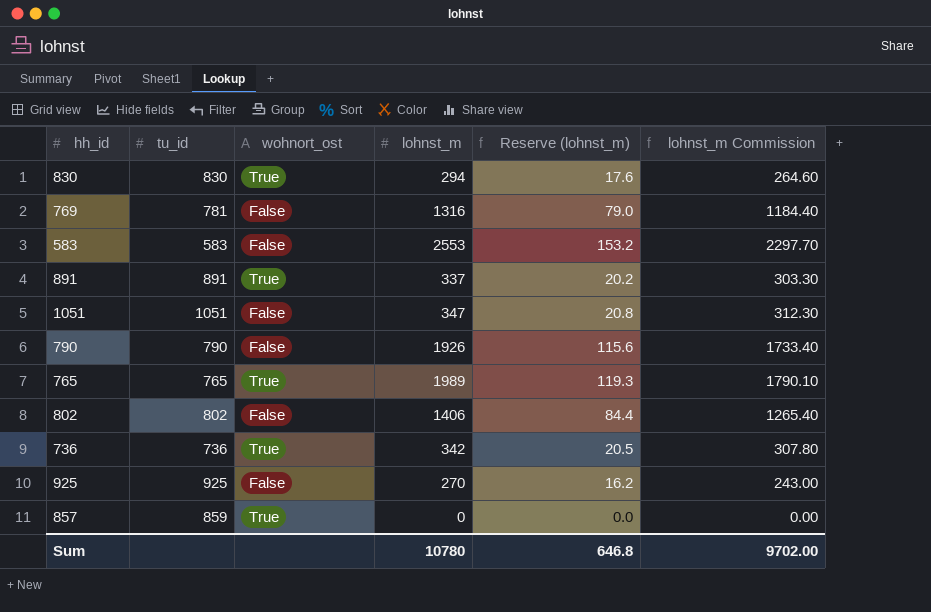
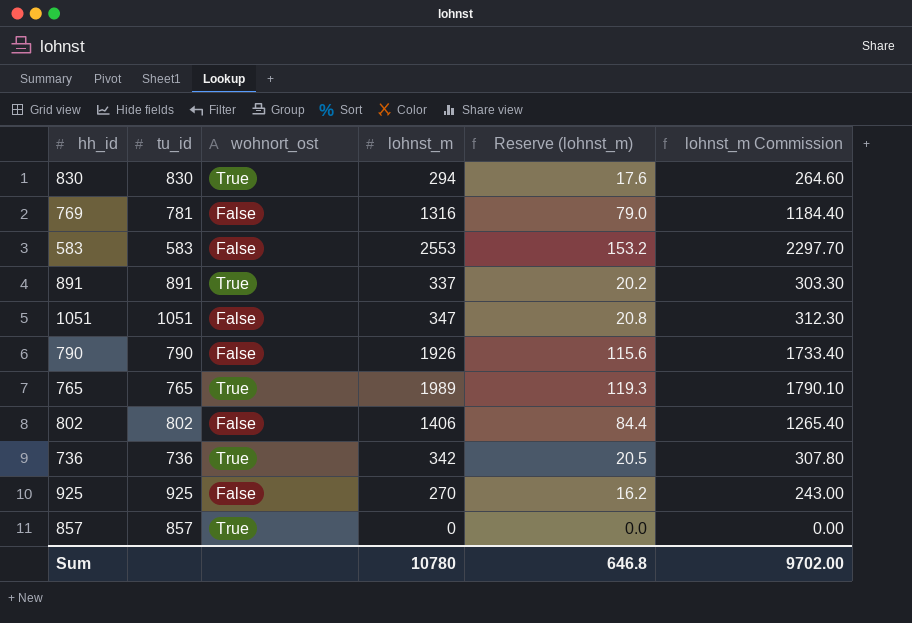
857 | tu_id: 859 -> 857

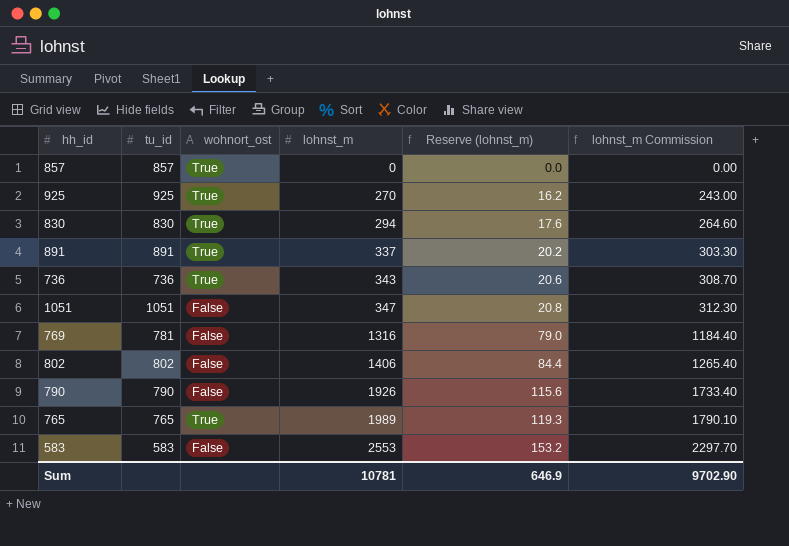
row order: none -> lohnst_m ascending
925 | wohnort_ost: False -> True
736 | lohnst_m: 342 -> 343
736 | Reserve (lohnst_m): 20.5 -> 20.6
736 | lohnst_m Commission: 307.80 -> 308.70
Sum | lohnst_m: 10780 -> 10781
Sum | Reserve (lohnst_m): 646.8 -> 646.9
Sum | lohnst_m Commission: 9702.00 -> 9702.90

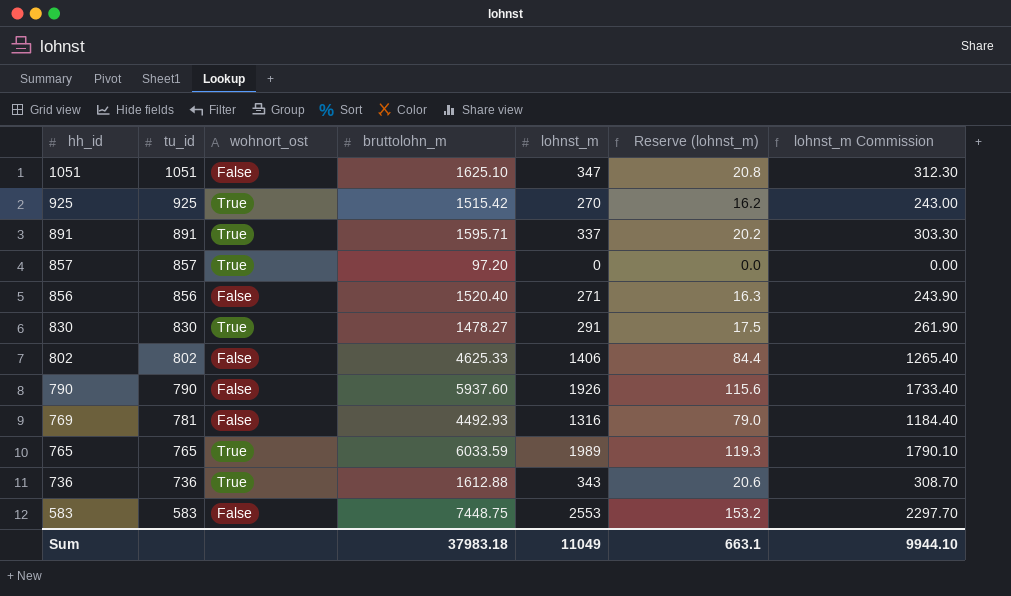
row order: lohnst_m ascending -> hh_id descending
column bruttolohn_m | position: none -> 4
row 856: none -> 856 | False | 1520.40 | 271 | 16.3 | 243.90
830 | lohnst_m: 294 -> 291
830 | Reserve (lohnst_m): 17.6 -> 17.5
830 | lohnst_m Commission: 264.60 -> 261.90
Sum | lohnst_m: 10781 -> 11049
Sum | Reserve (lohnst_m): 646.9 -> 663.1
Sum | lohnst_m Commission: 9702.90 -> 9944.10

